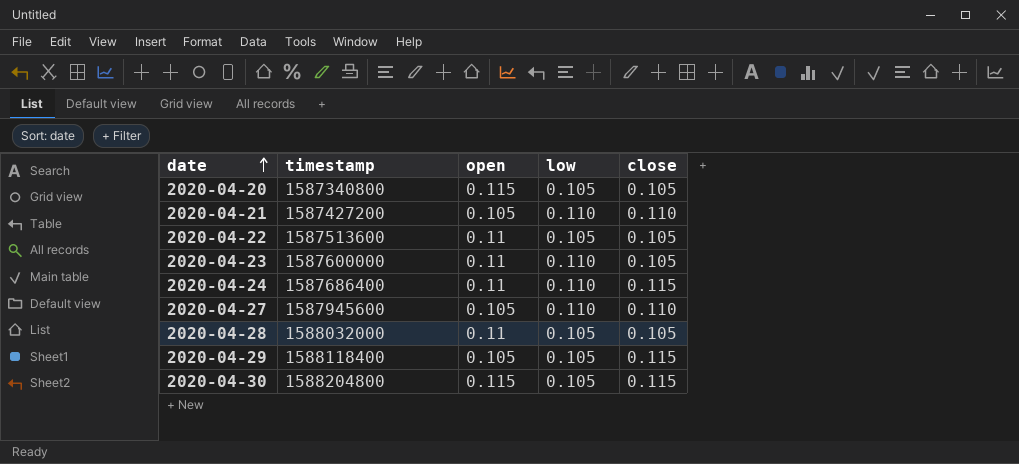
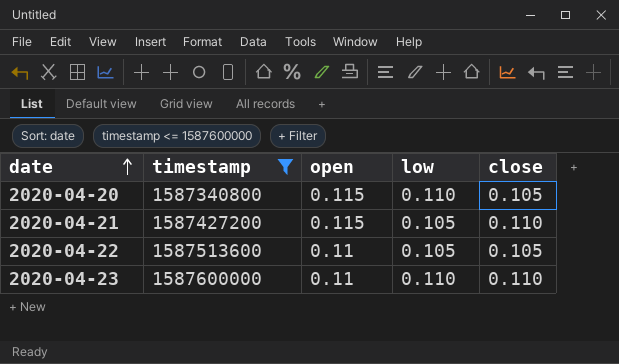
filter: none -> timestamp <= 1587600000
2020-04-20 | low: 0.105 -> 0.110
2020-04-21 | open: 0.105 -> 0.115
2020-04-21 | low: 0.110 -> 0.105
2020-04-23 | close: 0.105 -> 0.110

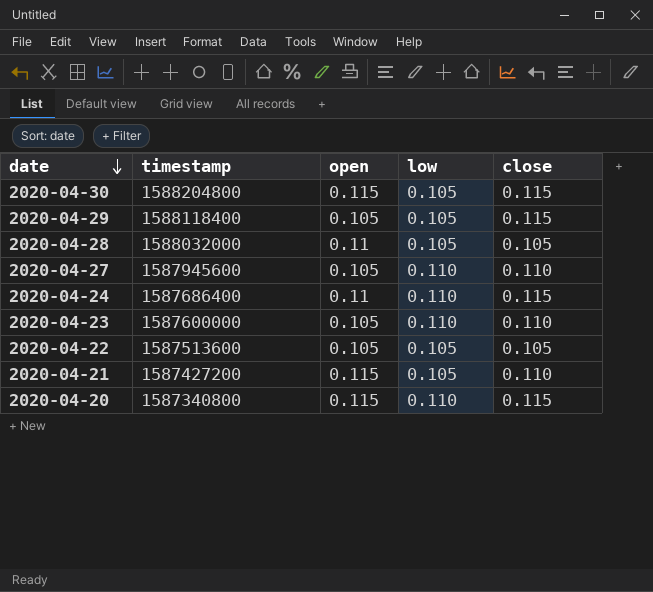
filter: timestamp <= 1587600000 -> none
row order: date ascending -> date descending
2020-04-23 | open: 0.11 -> 0.105
2020-04-22 | open: 0.11 -> 0.105
2020-04-20 | close: 0.105 -> 0.115

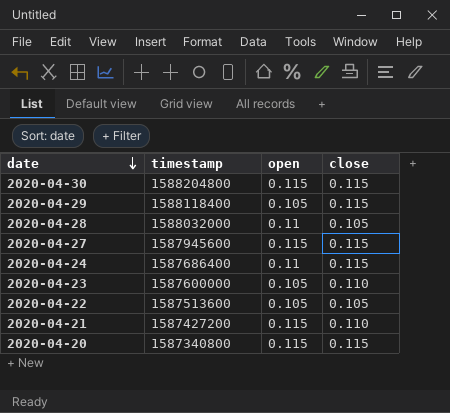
column low | position: 4 -> none
2020-04-27 | open: 0.105 -> 0.115
2020-04-27 | close: 0.110 -> 0.115

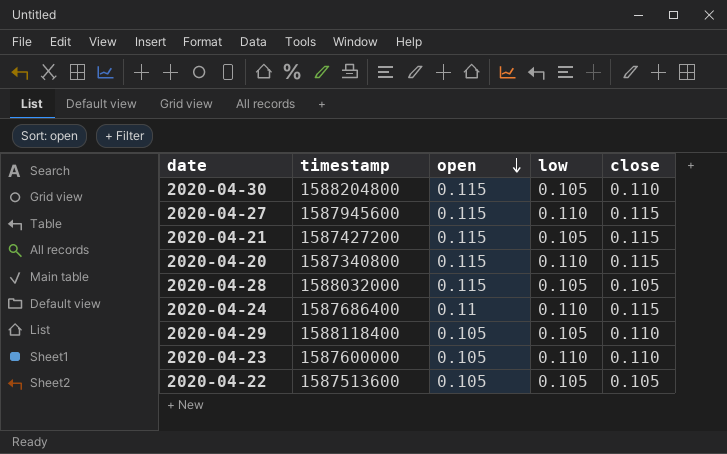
row order: date descending -> open descending
column low | position: none -> 4
2020-04-30 | close: 0.115 -> 0.110
2020-04-21 | close: 0.110 -> 0.115
2020-04-28 | open: 0.11 -> 0.115
2020-04-29 | close: 0.115 -> 0.110

